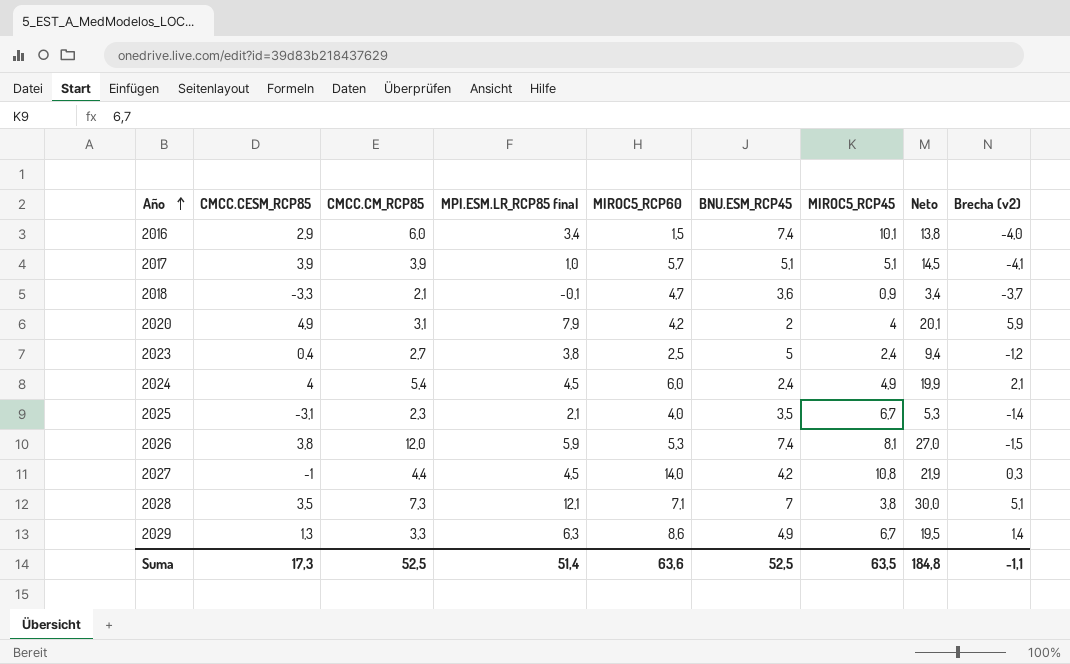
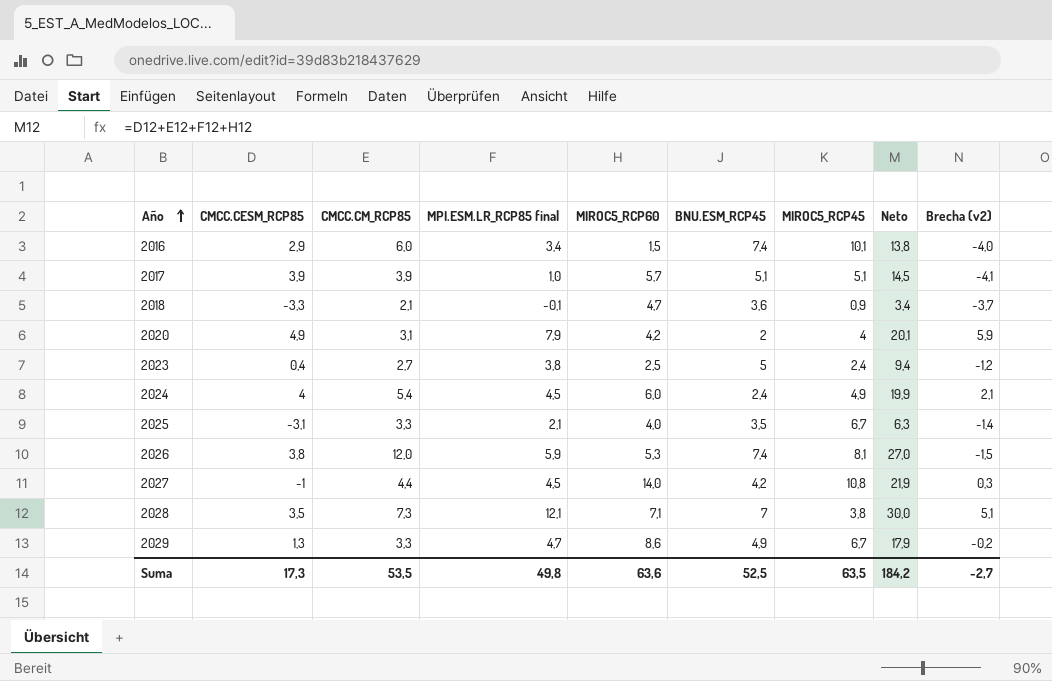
2025 | CMCC.CM_RCP85: 2,3 -> 3,3
2025 | Neto: 5,3 -> 6,3
2029 | MPI.ESM.LR_RCP85 final: 6,3 -> 4,7
2029 | Neto: 19,5 -> 17,9
2029 | Brecha (v2): 1,4 -> -0,2
Suma | CMCC.CM_RCP85: 52,5 -> 53,5
Suma | MPI.ESM.LR_RCP85 final: 51,4 -> 49,8
Suma | Neto: 184,8 -> 184,2
Suma | Brecha (v2): -1,1 -> -2,7

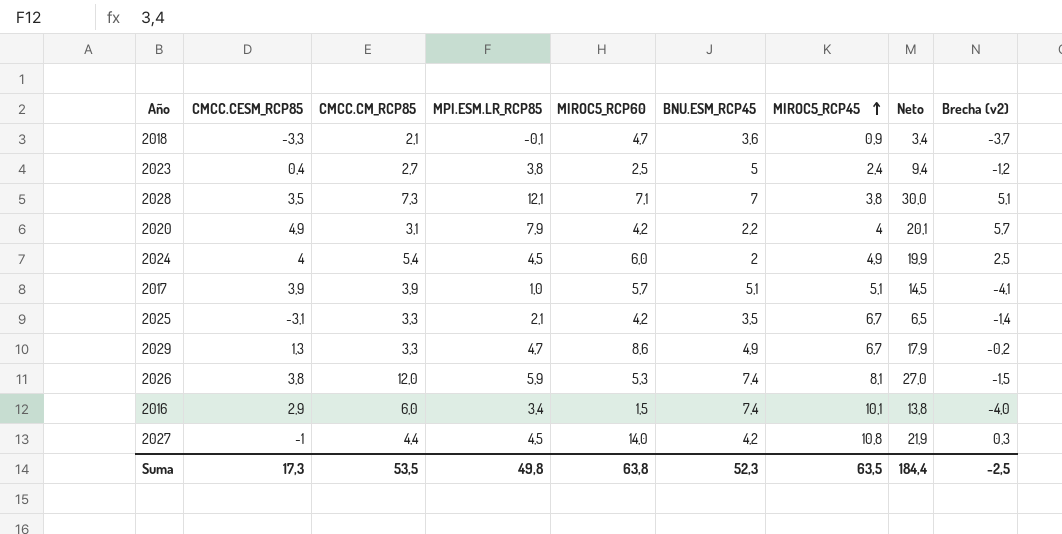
row order: Año ascending -> MIROC5_RCP45 ascending
column name: MPI.ESM.LR_RCP85 final -> MPI.ESM.LR_RCP85
2020 | BNU.ESM_RCP45: 2 -> 2,2
2020 | Brecha (v2): 5,9 -> 5,7
2024 | BNU.ESM_RCP45: 2,4 -> 2
2024 | Brecha (v2): 2,1 -> 2,5
2025 | MIROC5_RCP60: 4,0 -> 4,2
2025 | Neto: 6,3 -> 6,5
Suma | MIROC5_RCP60: 63,6 -> 63,8
Suma | BNU.ESM_RCP45: 52,5 -> 52,3
Suma | Neto: 184,2 -> 184,4
Suma | Brecha (v2): -2,7 -> -2,5

